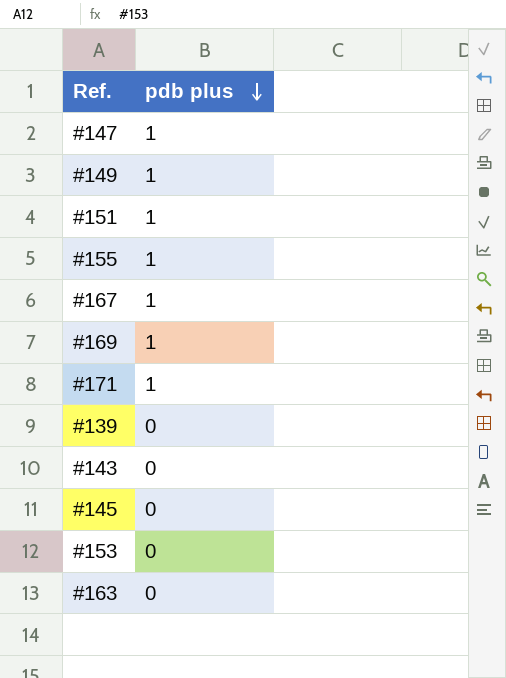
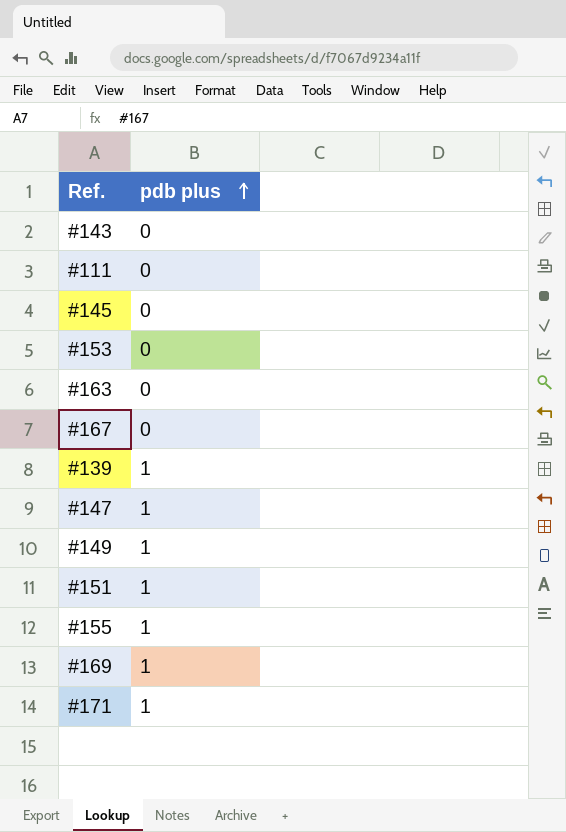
row order: pdb plus descending -> pdb plus ascending
row #111: none -> 0
#167 | pdb plus: 1 -> 0
#139 | pdb plus: 0 -> 1

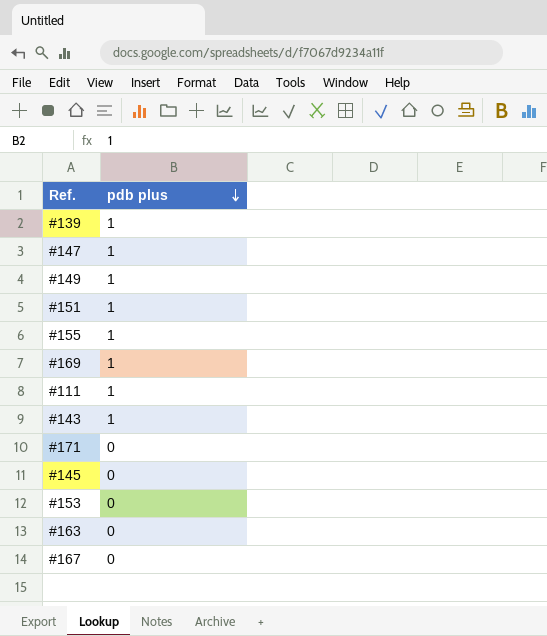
row order: pdb plus ascending -> pdb plus descending
#111 | pdb plus: 0 -> 1
#143 | pdb plus: 0 -> 1
#171 | pdb plus: 1 -> 0

